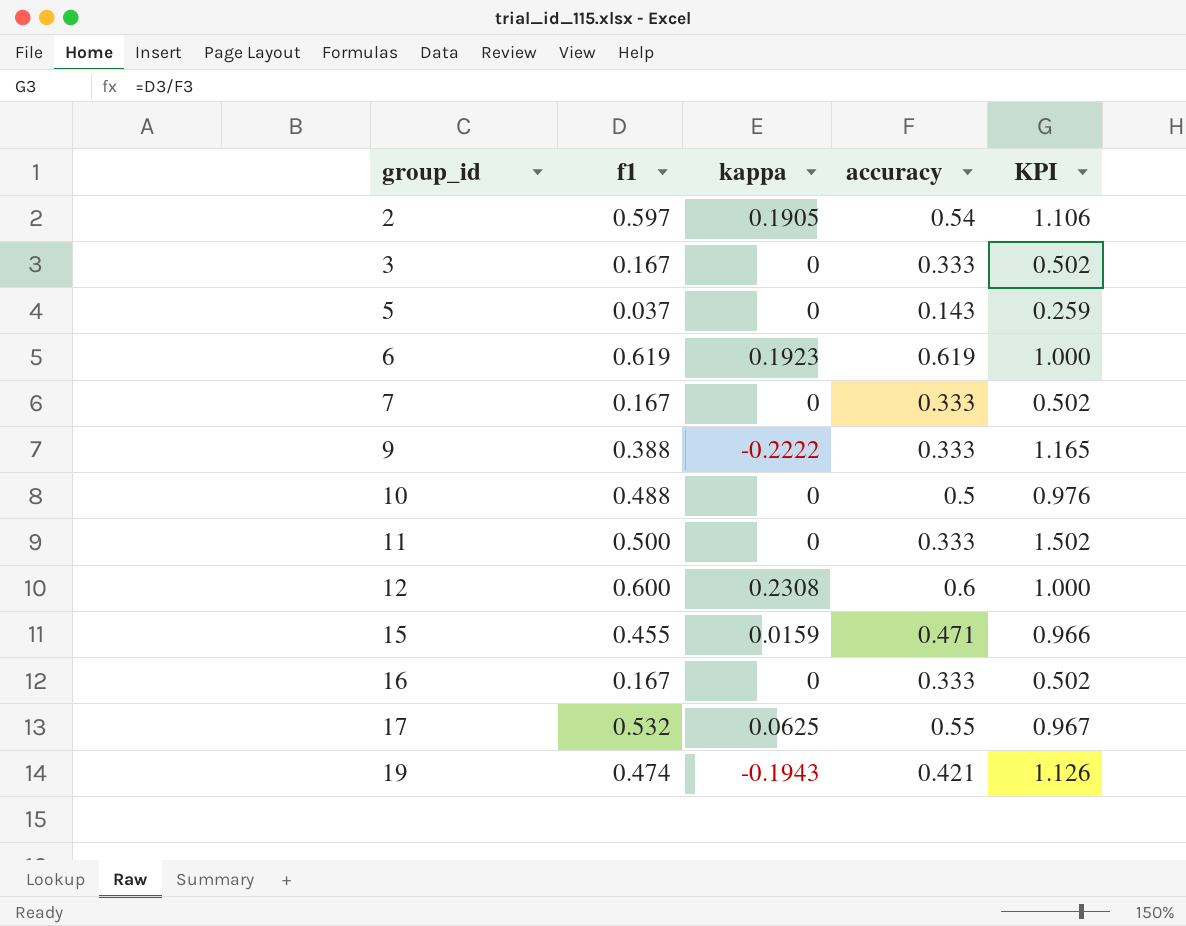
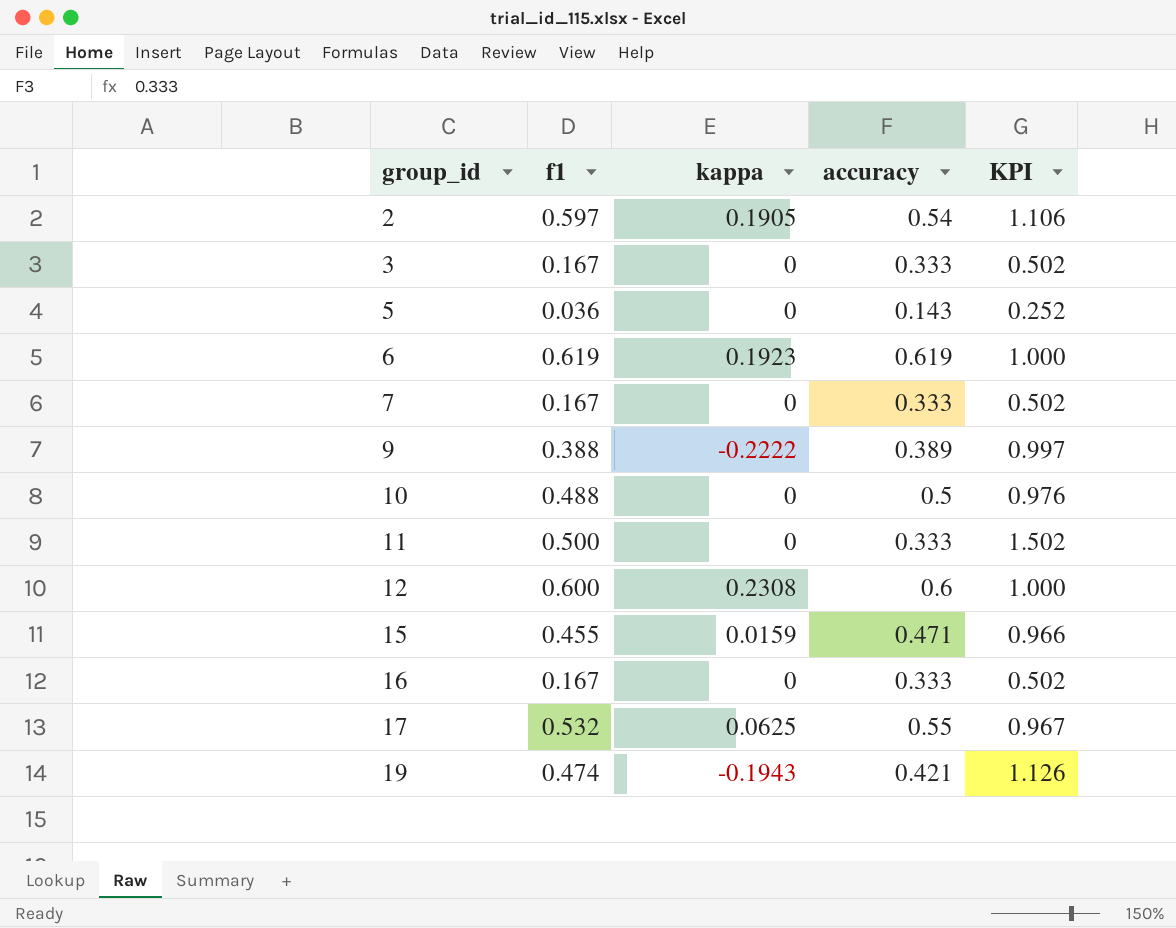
5 | f1: 0.037 -> 0.036
5 | KPI: 0.259 -> 0.252
9 | accuracy: 0.333 -> 0.389
9 | KPI: 1.165 -> 0.997

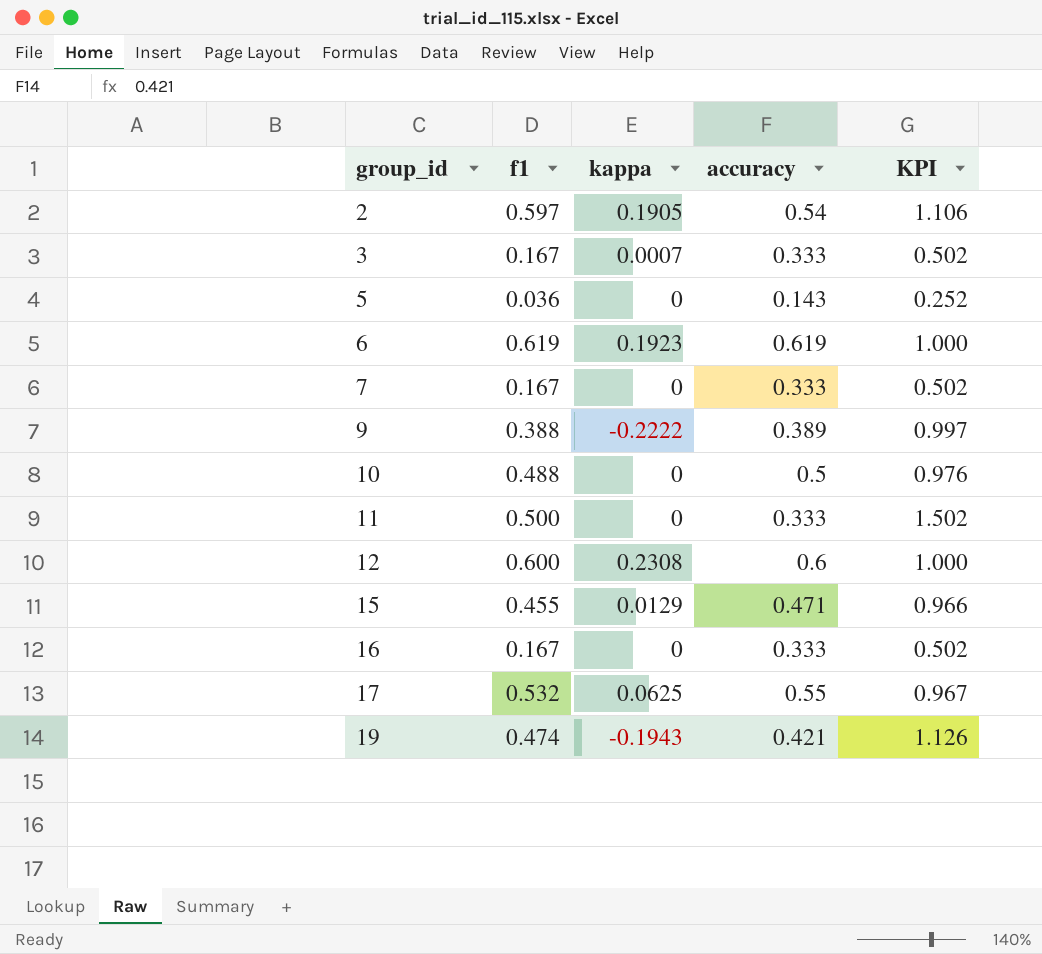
3 | kappa: 0 -> 0.0007
15 | kappa: 0.0159 -> 0.0129

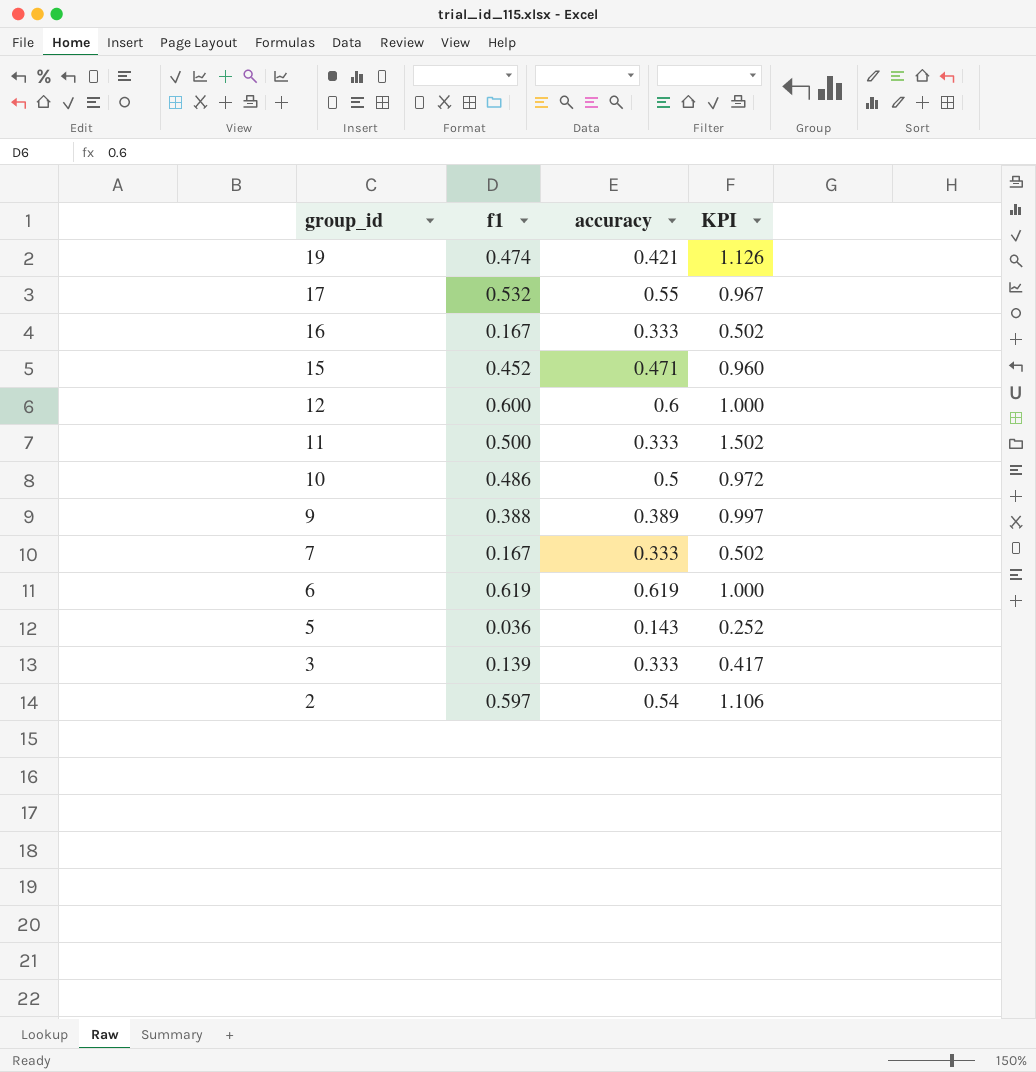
row order: group_id ascending -> group_id descending
column kappa | position: 3 -> none
15 | f1: 0.455 -> 0.452
15 | KPI: 0.966 -> 0.960
10 | f1: 0.488 -> 0.486
10 | KPI: 0.976 -> 0.972
3 | f1: 0.167 -> 0.139
3 | KPI: 0.502 -> 0.417

